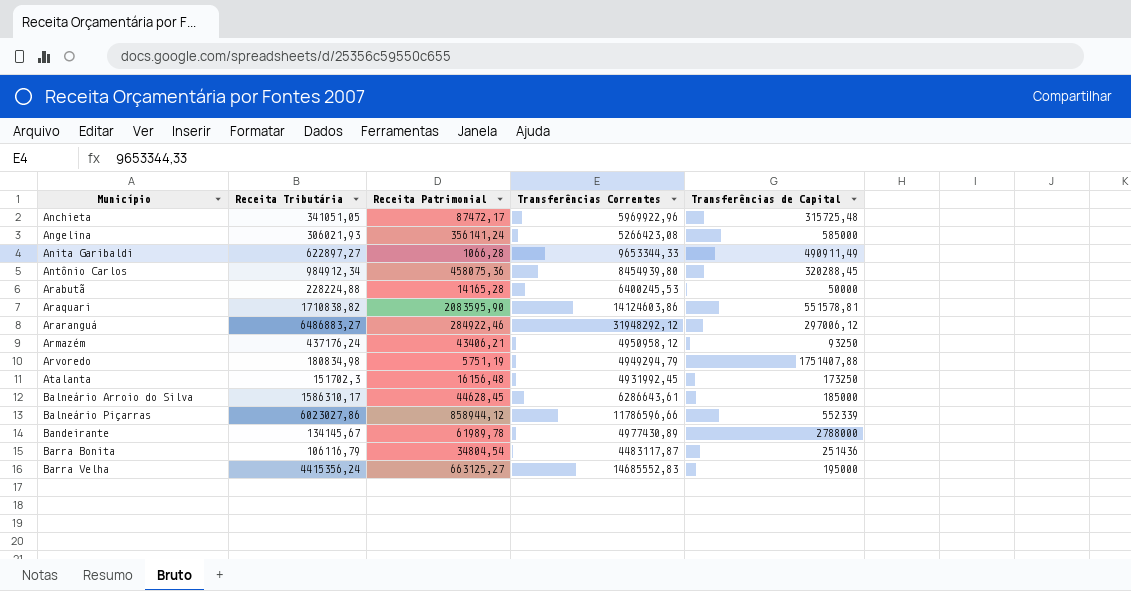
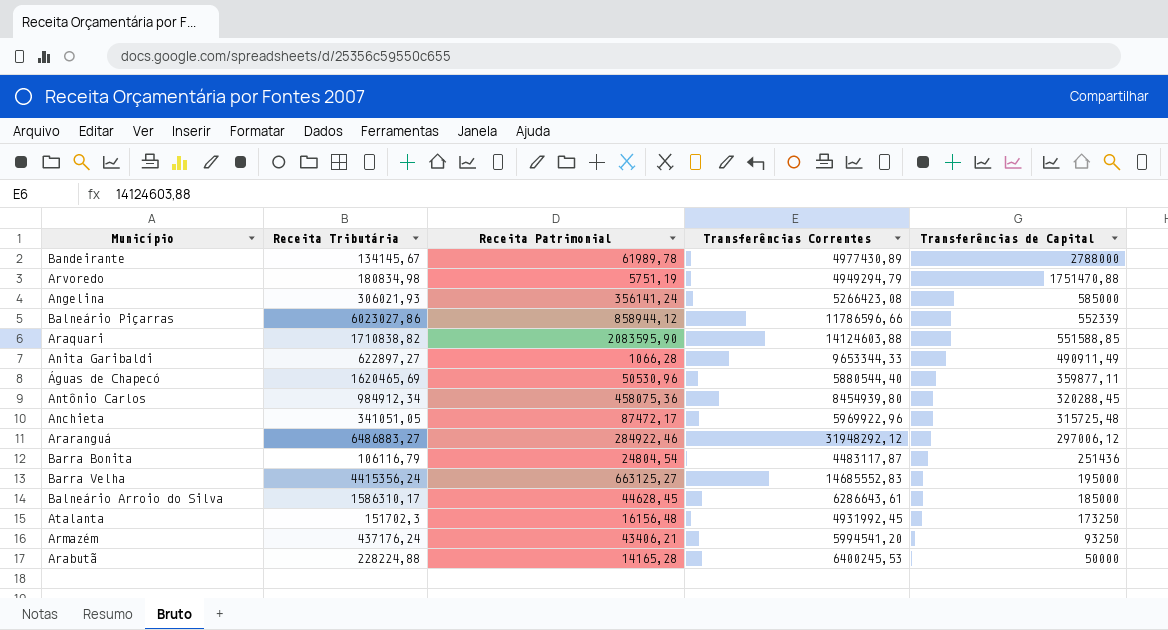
row order: Município ascending -> Transferências de Capital descending
Arvoredo | Transferências de Capital: 1751407,88 -> 1751470,88
Araquari | Transferências Correntes: 14124603,86 -> 14124603,88
Araquari | Transferências de Capital: 551578,81 -> 551588,85
row Águas de Chapecó: none -> 1620465,69 | 50530,96 | 5880544,40 | 359877,11
Barra Bonita | Receita Patrimonial: 34804,54 -> 24804,54
Armazém | Transferências Correntes: 4950958,12 -> 5994541,20

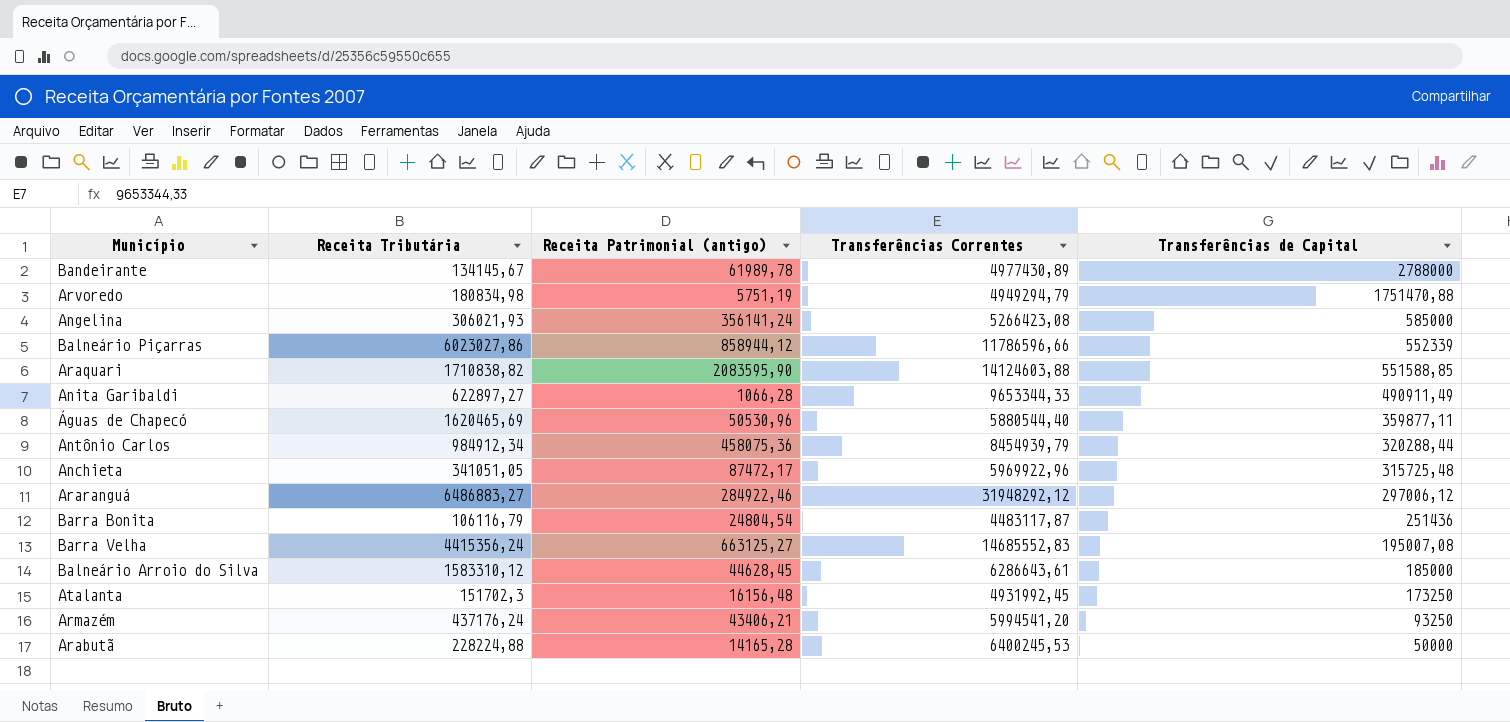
column name: Receita Patrimonial -> Receita Patrimonial (antigo)
Antônio Carlos | Transferências Correntes: 8454939,80 -> 8454939,79
Antônio Carlos | Transferências de Capital: 320288,45 -> 320288,44
Barra Velha | Transferências de Capital: 195000 -> 195007,08
Balneário Arroio do Silva | Receita Tributária: 1586310,17 -> 1583310,12

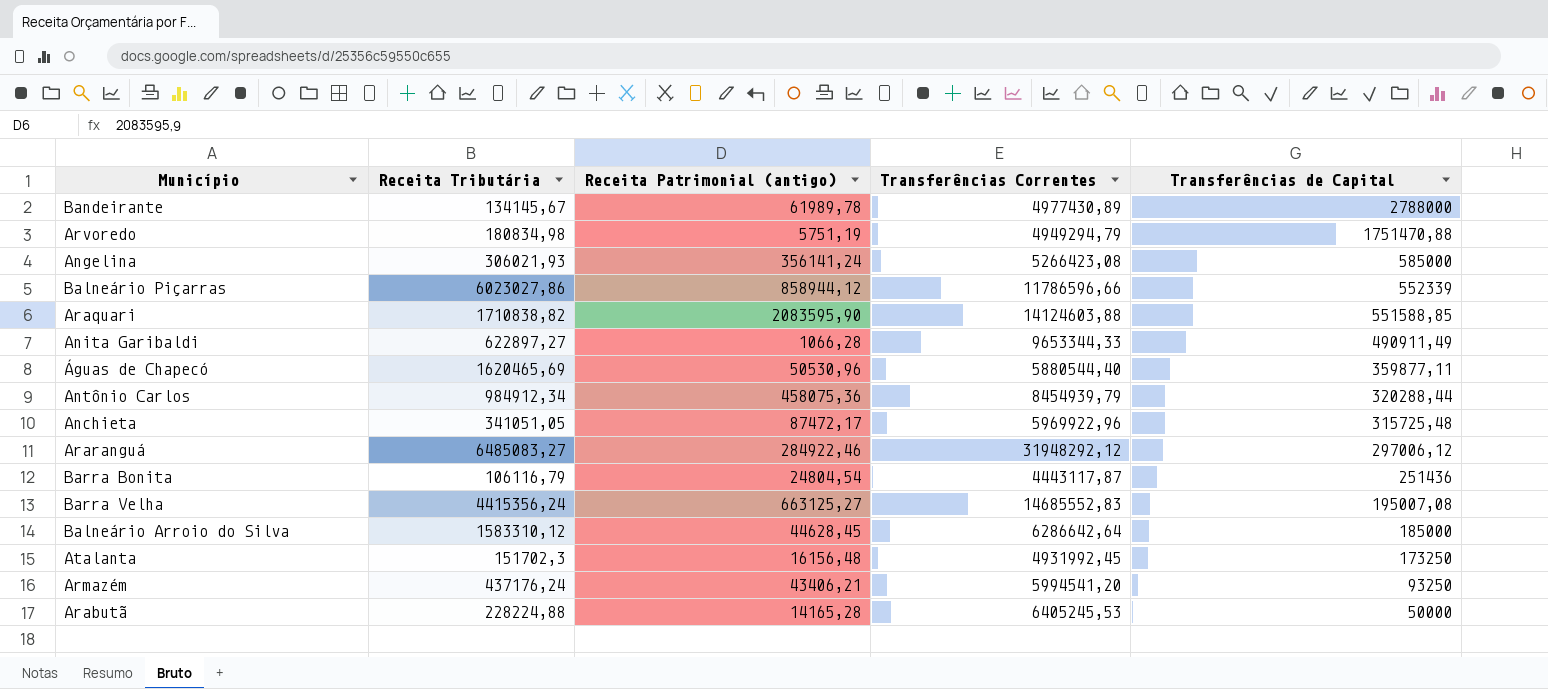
Araranguá | Receita Tributária: 6486883,27 -> 6485083,27
Barra Bonita | Transferências Correntes: 4483117,87 -> 4443117,87
Balneário Arroio do Silva | Transferências Correntes: 6286643,61 -> 6286642,64
Arabutã | Transferências Correntes: 6400245,53 -> 6405245,53

